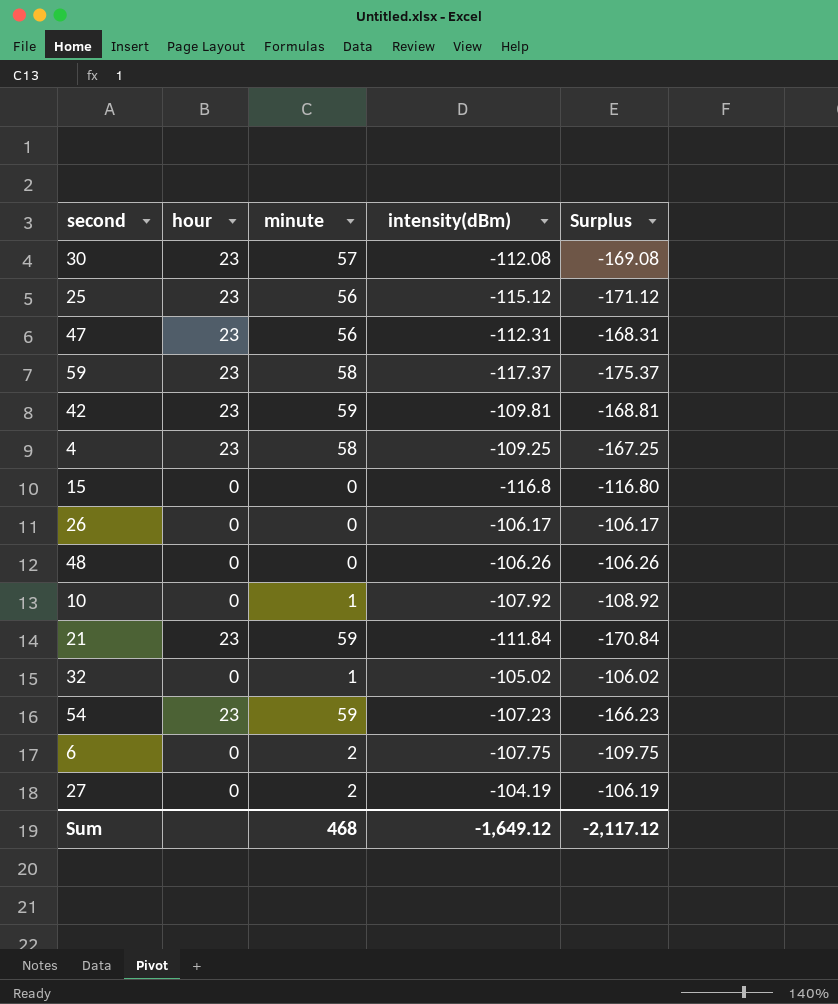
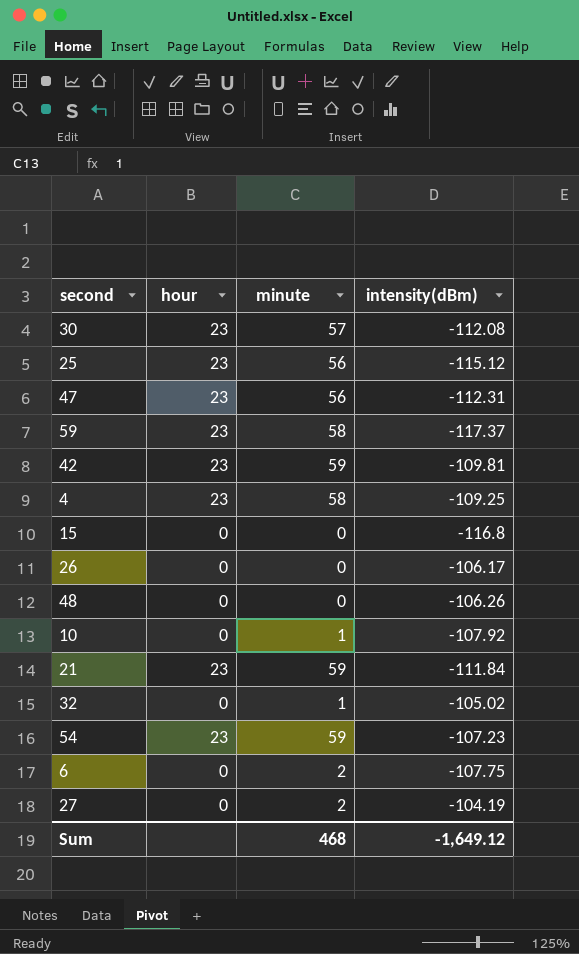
column Surplus | formula: [intensity(dBm)] - [minute] -> none

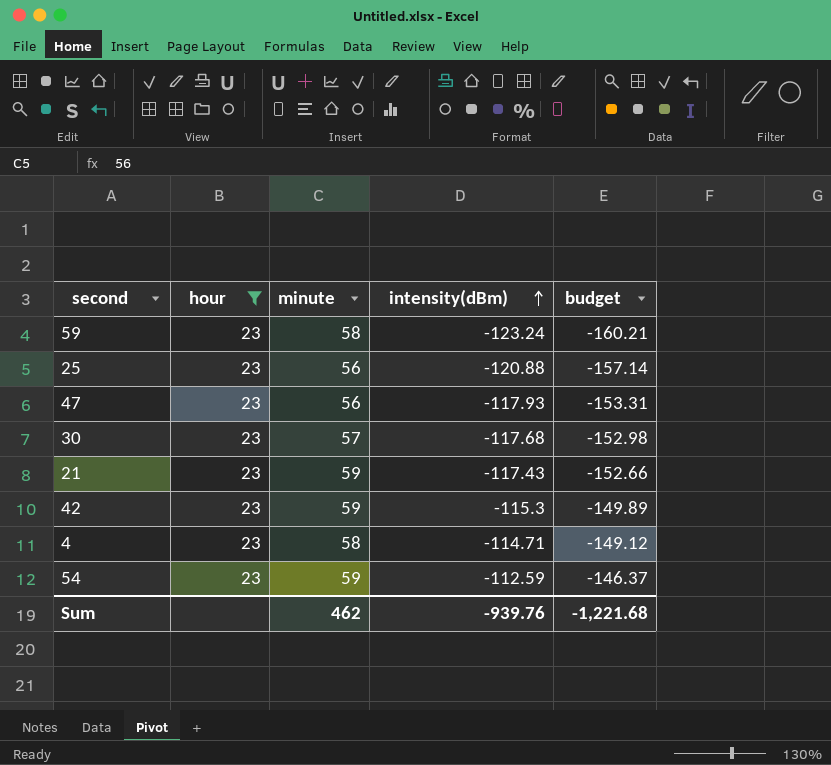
filter: none -> hour = 23
row order: none -> intensity(dBm) ascending
column budget | formula: none -> [intensity(dBm)] * 1.3
59 | intensity(dBm): -117.37 -> -123.24
25 | intensity(dBm): -115.12 -> -120.88
47 | intensity(dBm): -112.31 -> -117.93
30 | intensity(dBm): -112.08 -> -117.68
21 | intensity(dBm): -111.84 -> -117.43
42 | intensity(dBm): -109.81 -> -115.3
4 | intensity(dBm): -109.25 -> -114.71
54 | intensity(dBm): -107.23 -> -112.59
Sum | minute: 468 -> 462
Sum | intensity(dBm): -1,649.12 -> -939.76

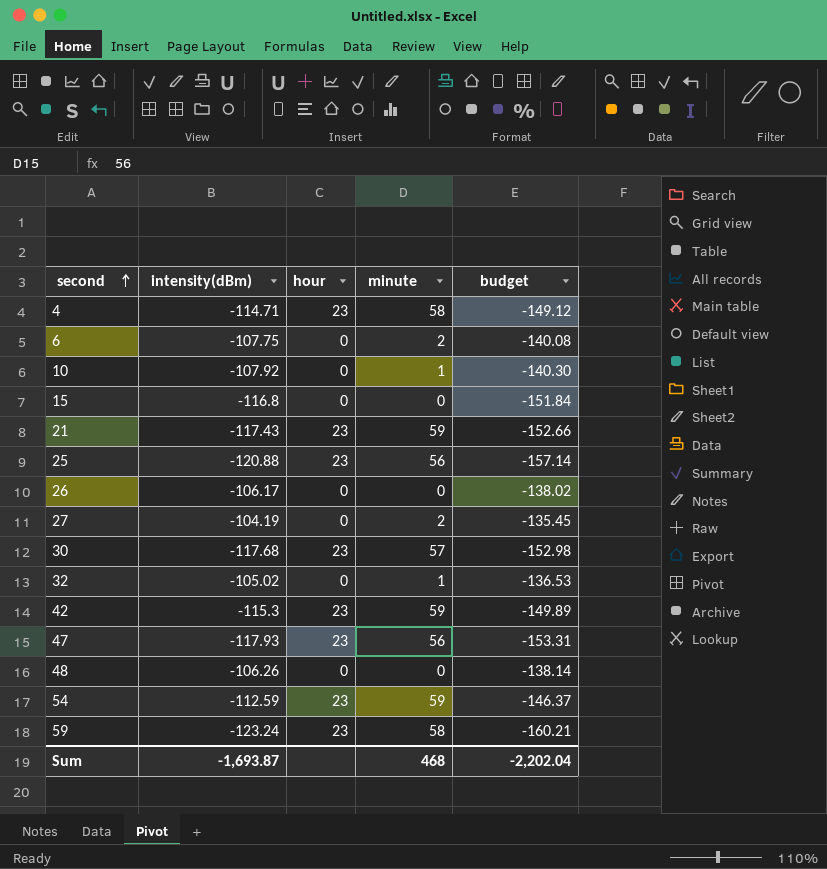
filter: hour = 23 -> none
row order: intensity(dBm) ascending -> second ascending
column intensity(dBm) | position: 4 -> 2
Sum | intensity(dBm): -939.76 -> -1,693.87
Sum | minute: 462 -> 468
Sum | budget: -1,221.68 -> -2,202.04

